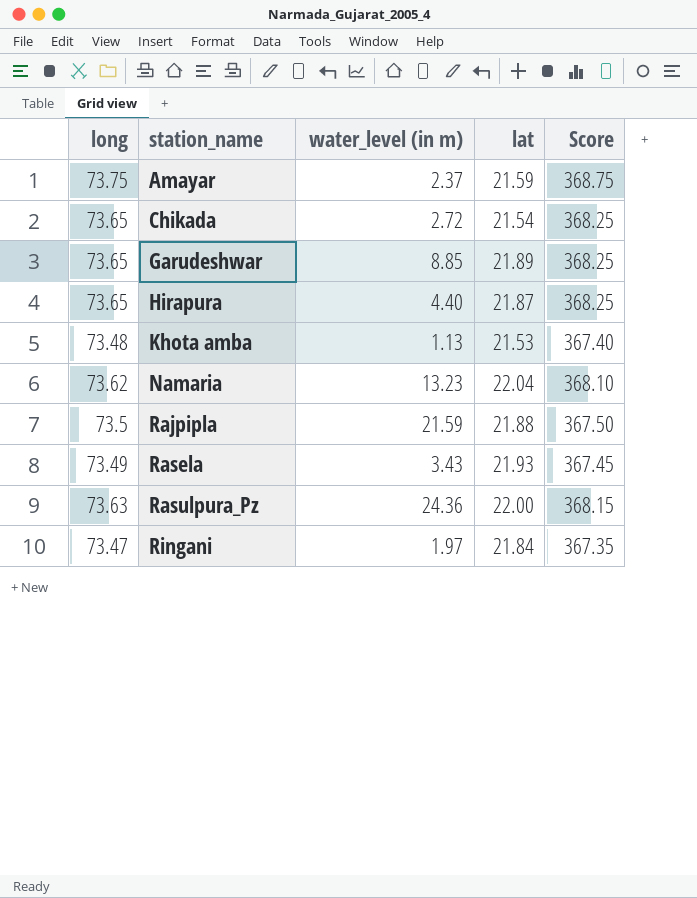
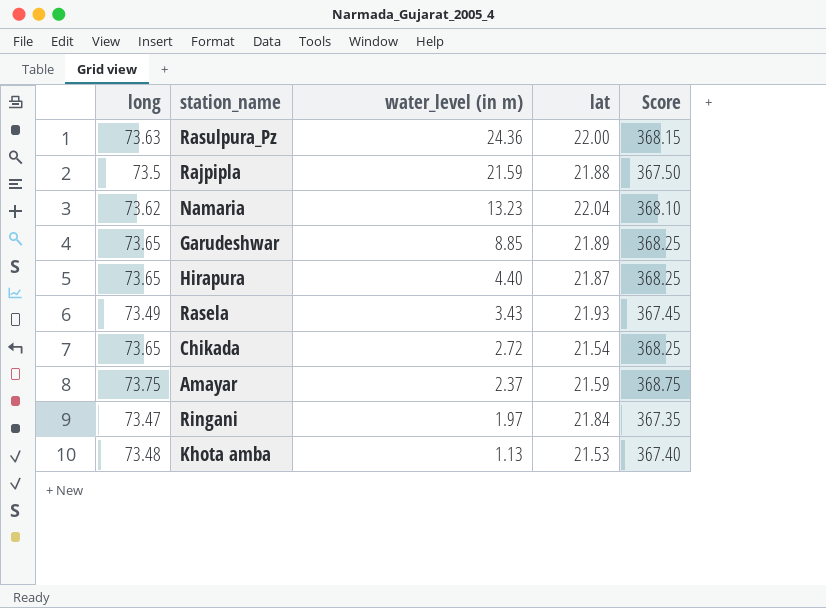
row order: station_name ascending -> water_level (in m) descending

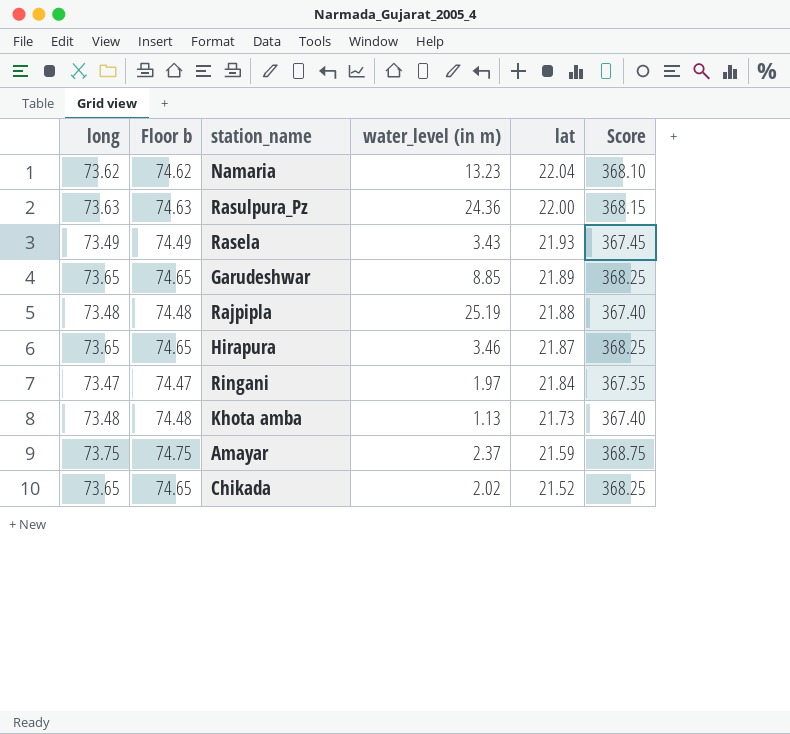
row order: water_level (in m) descending -> lat descending
column Floor b | formula: none -> [long] + 1
Rajpipla | long: 73.5 -> 73.48
Rajpipla | water_level (in m): 21.59 -> 25.19
Rajpipla | Score: 367.50 -> 367.40
Hirapura | water_level (in m): 4.40 -> 3.46
Khota amba | lat: 21.53 -> 21.73
Chikada | water_level (in m): 2.72 -> 2.02
Chikada | lat: 21.54 -> 21.52

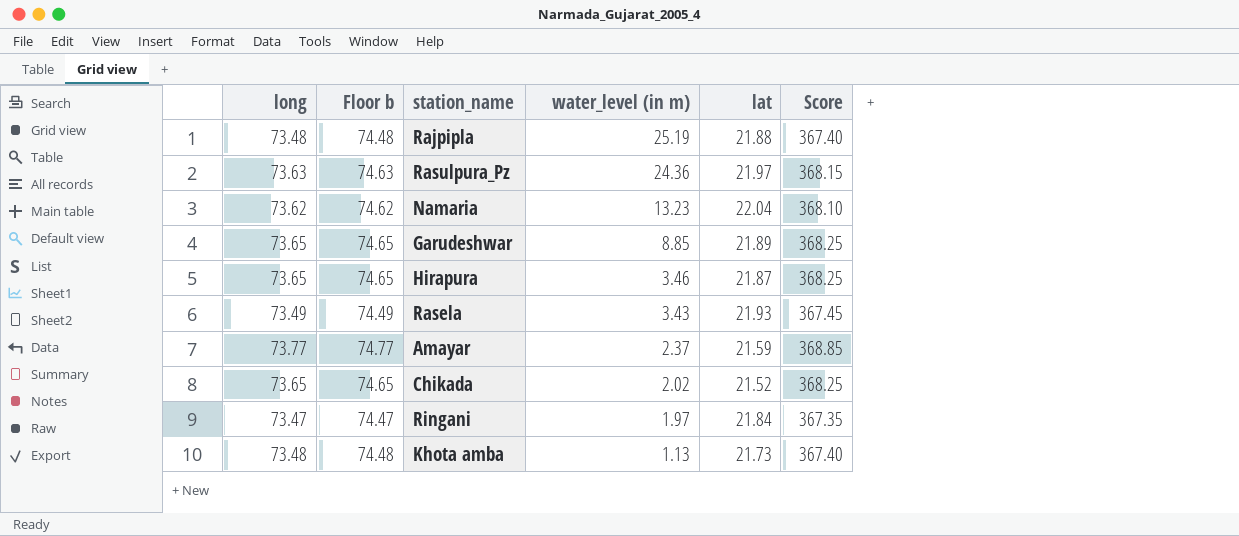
row order: lat descending -> water_level (in m) descending
Rasulpura_Pz | lat: 22.00 -> 21.97
Amayar | long: 73.75 -> 73.77
Amayar | Floor b: 74.75 -> 74.77
Amayar | Score: 368.75 -> 368.85

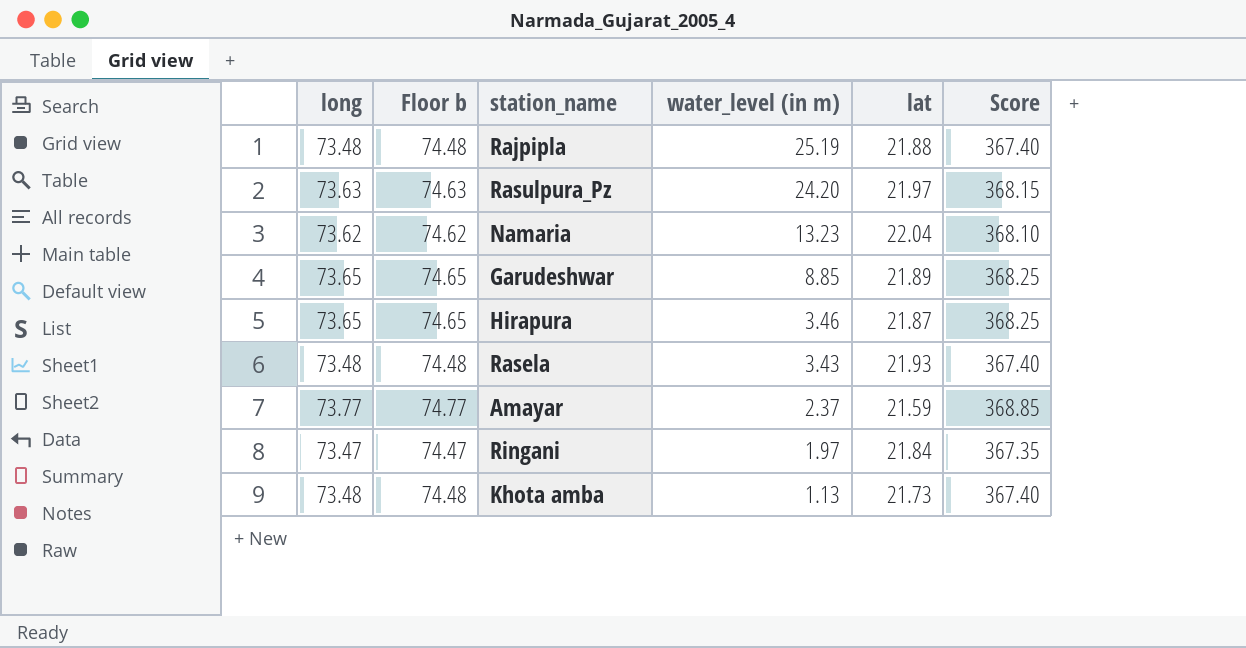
row Chikada: 73.65 | 74.65 | 2.02 | 21.52 | 368.25 -> none
Rasulpura_Pz | water_level (in m): 24.36 -> 24.20
Rasela | long: 73.49 -> 73.48
Rasela | Floor b: 74.49 -> 74.48
Rasela | Score: 367.45 -> 367.40

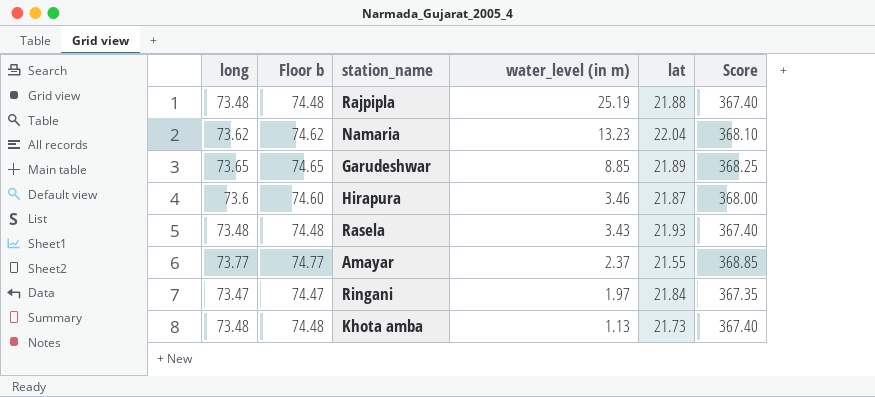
row Rasulpura_Pz: 73.63 | 74.63 | 24.20 | 21.97 | 368.15 -> none
Hirapura | long: 73.65 -> 73.6
Hirapura | Floor b: 74.65 -> 74.60
Hirapura | Score: 368.25 -> 368.00
Amayar | lat: 21.59 -> 21.55

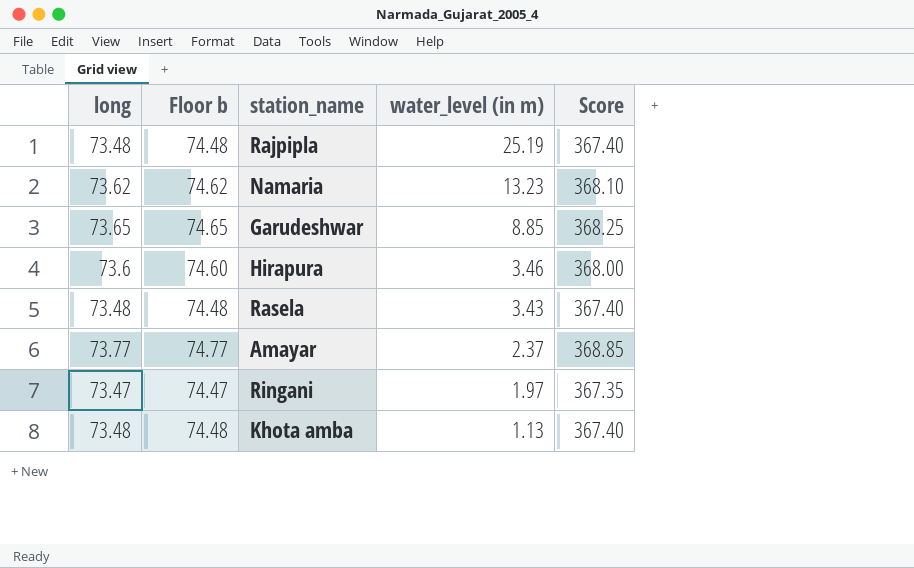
column lat | position: 5 -> none

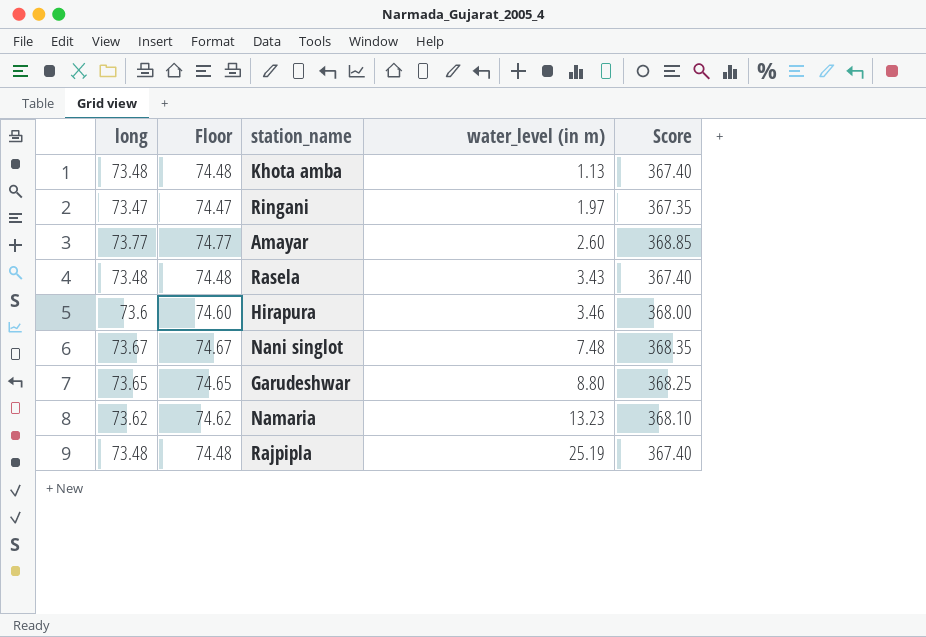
row order: water_level (in m) descending -> water_level (in m) ascending
column name: Floor b -> Floor
Amayar | water_level (in m): 2.37 -> 2.60
row Nani singlot: none -> 73.67 | 74.67 | 7.48 | 368.35
Garudeshwar | water_level (in m): 8.85 -> 8.80

